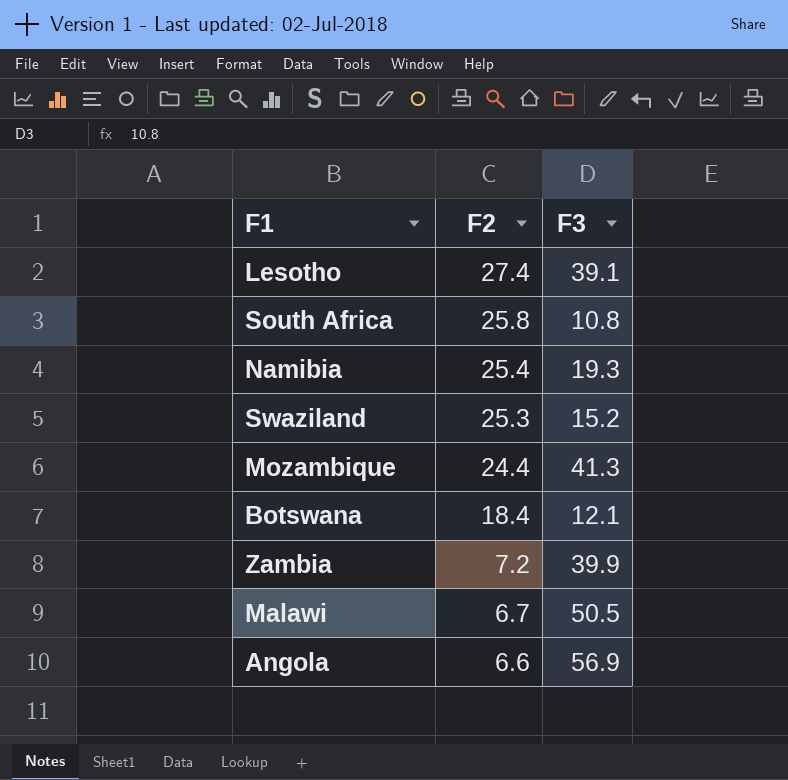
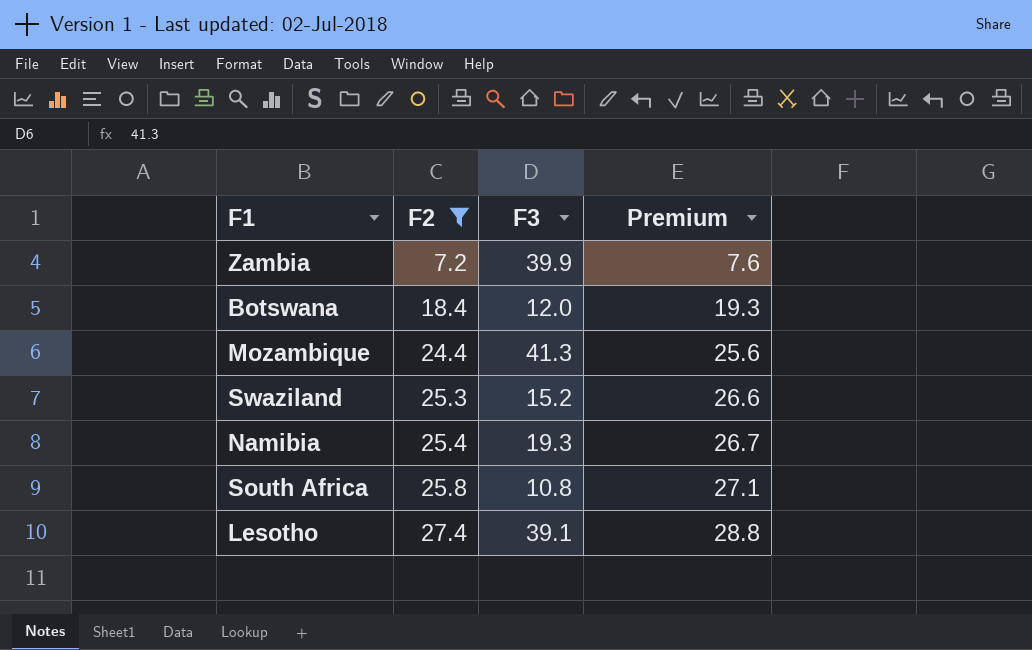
filter: none -> F2 >= 7.2
row order: F2 descending -> F2 ascending
column Premium | formula: none -> [F2] * 1.05
Botswana | F3: 12.1 -> 12.0

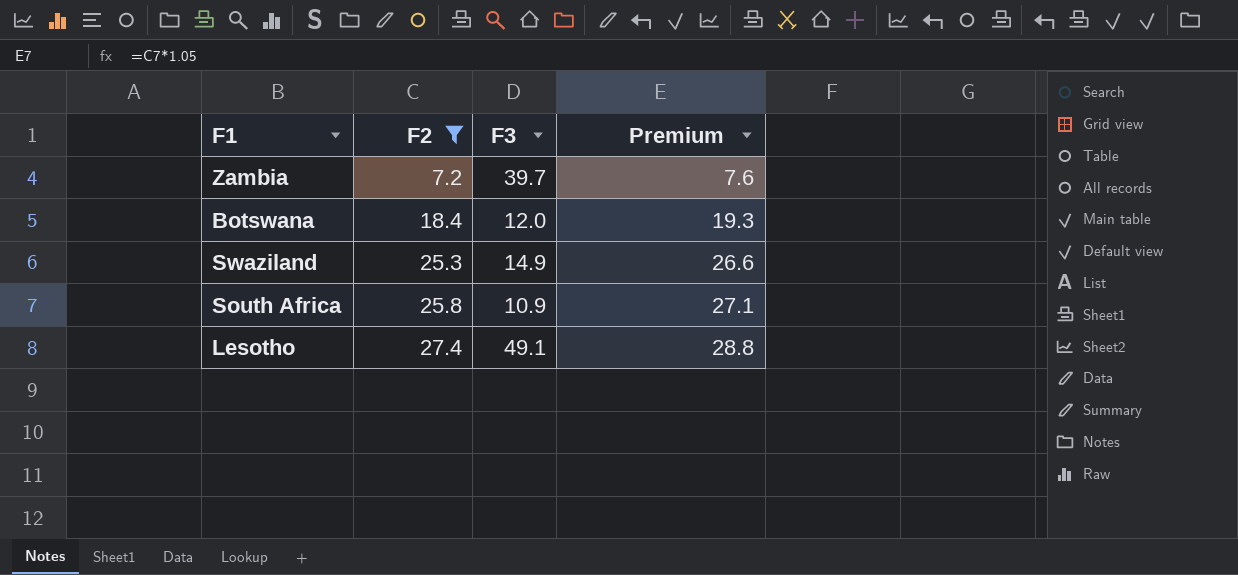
row Mozambique: 24.4 | 41.3 | 25.6 -> none
row Namibia: 25.4 | 19.3 | 26.7 -> none
Zambia | F3: 39.9 -> 39.7
Swaziland | F3: 15.2 -> 14.9
South Africa | F3: 10.8 -> 10.9
Lesotho | F3: 39.1 -> 49.1

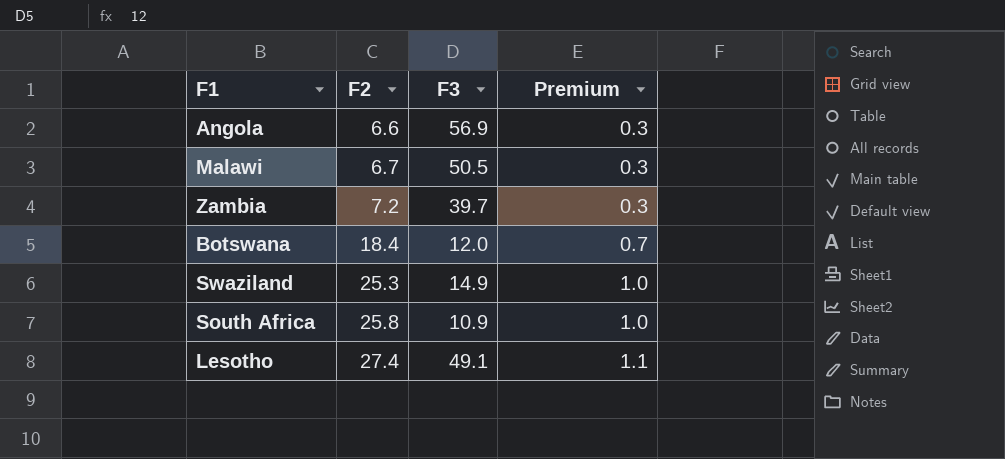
filter: F2 >= 7.2 -> none
column Premium | formula: [F2] * 1.05 -> [F2] * 0.04

